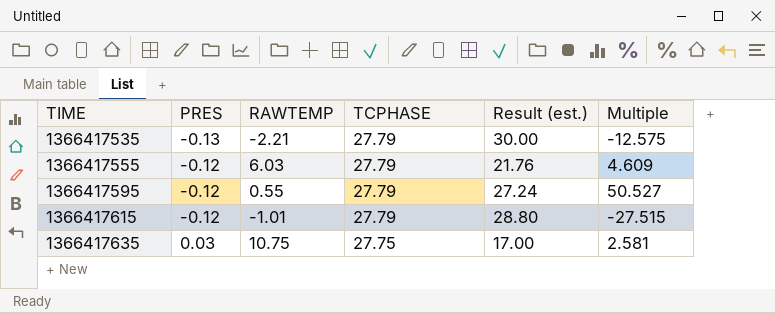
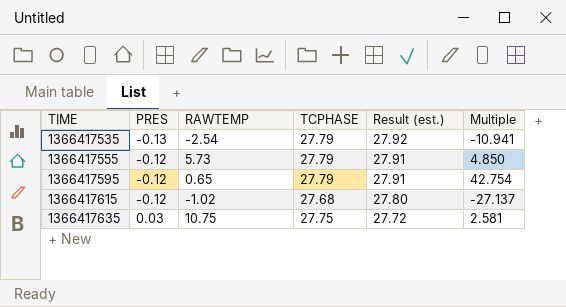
column Result (est.) | formula: [TCPHASE] - [RAWTEMP] -> [TCPHASE] - [PRES]
1366417535 | RAWTEMP: -2.21 -> -2.54
1366417535 | Multiple: -12.575 -> -10.941
1366417555 | RAWTEMP: 6.03 -> 5.73
1366417555 | Multiple: 4.609 -> 4.850
1366417595 | RAWTEMP: 0.55 -> 0.65
1366417595 | Multiple: 50.527 -> 42.754
1366417615 | RAWTEMP: -1.01 -> -1.02
1366417615 | TCPHASE: 27.79 -> 27.68
1366417615 | Multiple: -27.515 -> -27.137

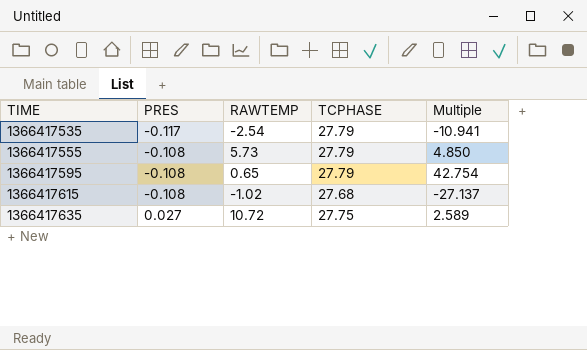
column Result (est.) | formula: [TCPHASE] - [PRES] -> none
1366417535 | PRES: -0.13 -> -0.117
1366417555 | PRES: -0.12 -> -0.108
1366417595 | PRES: -0.12 -> -0.108
1366417615 | PRES: -0.12 -> -0.108
1366417635 | PRES: 0.03 -> 0.027
1366417635 | RAWTEMP: 10.75 -> 10.72
1366417635 | Multiple: 2.581 -> 2.589

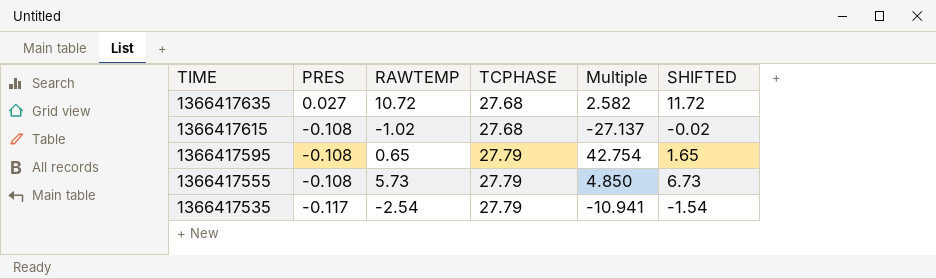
row order: TIME ascending -> TIME descending
column SHIFTED | formula: none -> [RAWTEMP] + 1
1366417635 | TCPHASE: 27.75 -> 27.68
1366417635 | Multiple: 2.589 -> 2.582

